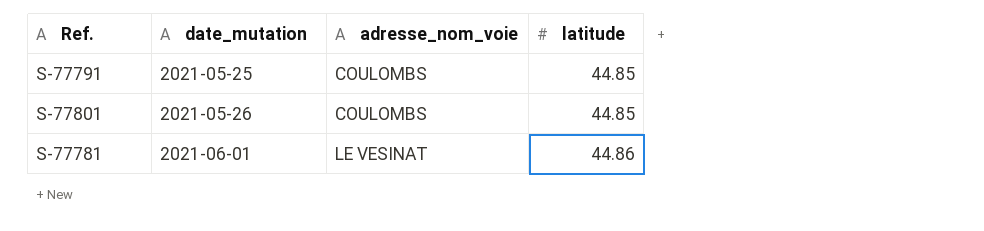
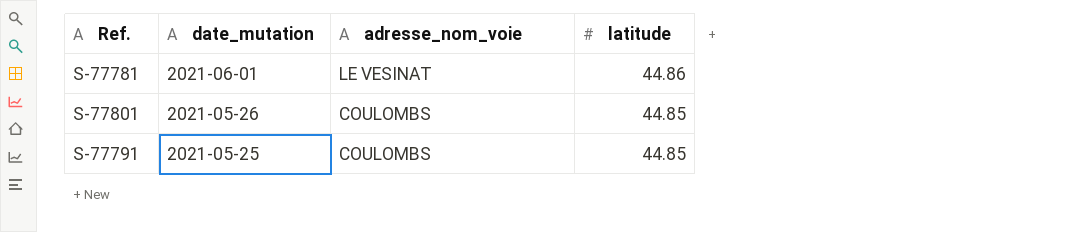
row order: date_mutation ascending -> date_mutation descending

